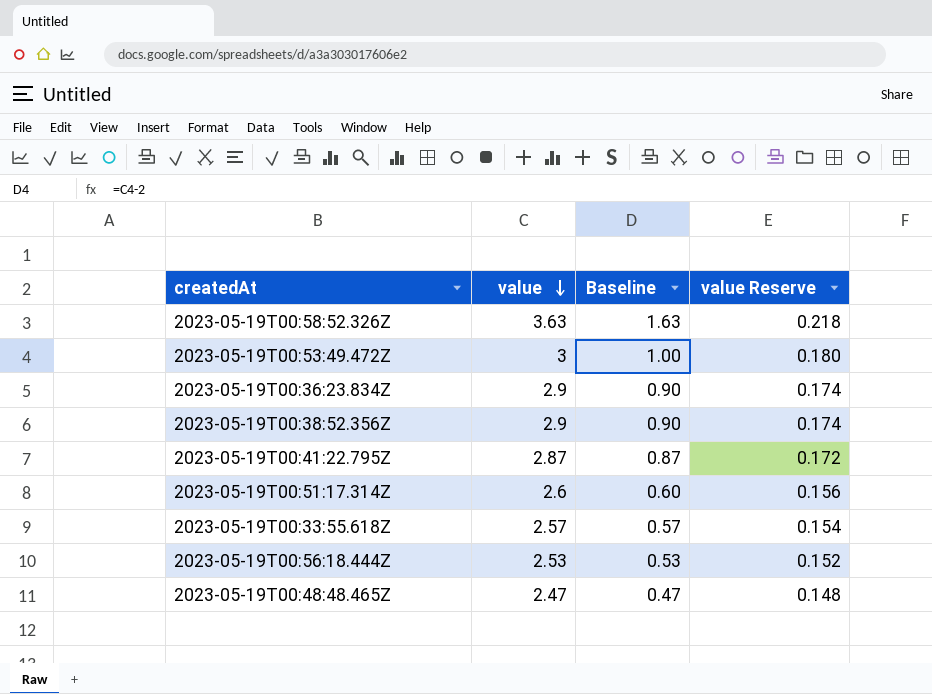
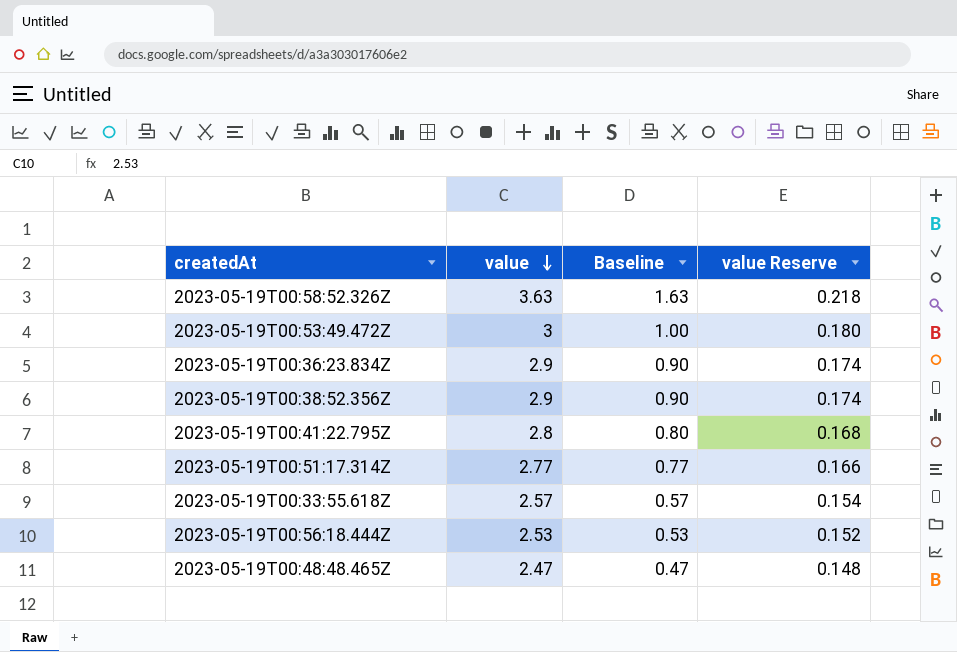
2023-05-19T00:41:22.795Z | value: 2.87 -> 2.8
2023-05-19T00:41:22.795Z | Baseline: 0.87 -> 0.80
2023-05-19T00:41:22.795Z | value Reserve: 0.172 -> 0.168
2023-05-19T00:51:17.314Z | value: 2.6 -> 2.77
2023-05-19T00:51:17.314Z | Baseline: 0.60 -> 0.77
2023-05-19T00:51:17.314Z | value Reserve: 0.156 -> 0.166

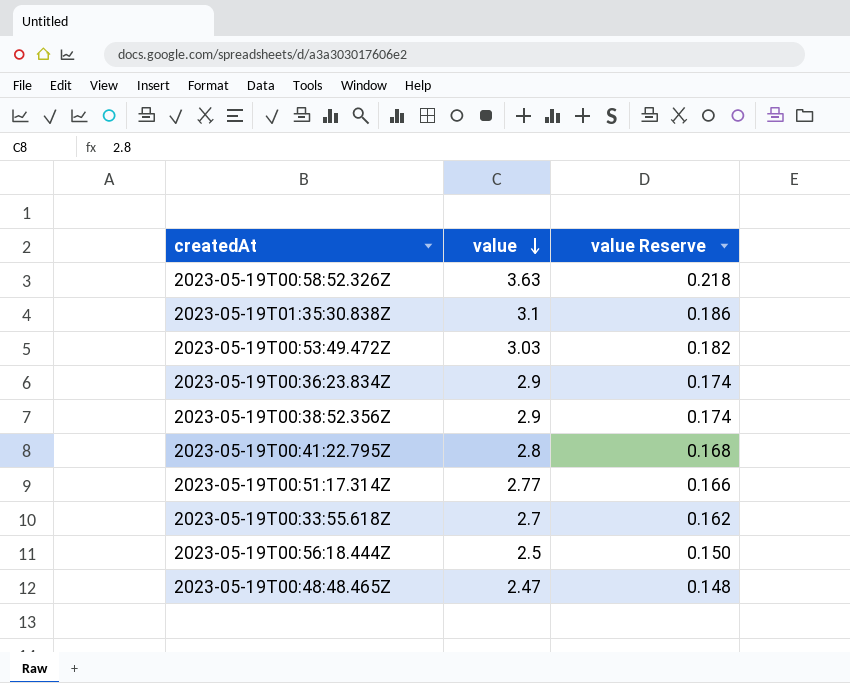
column Baseline | formula: [value] - 2 -> none
row 2023-05-19T01:35:30.838Z: none -> 3.1 | 0.186
2023-05-19T00:53:49.472Z | value: 3 -> 3.03
2023-05-19T00:53:49.472Z | value Reserve: 0.180 -> 0.182
2023-05-19T00:33:55.618Z | value: 2.57 -> 2.7
2023-05-19T00:33:55.618Z | value Reserve: 0.154 -> 0.162
2023-05-19T00:56:18.444Z | value: 2.53 -> 2.5
2023-05-19T00:56:18.444Z | value Reserve: 0.152 -> 0.150

